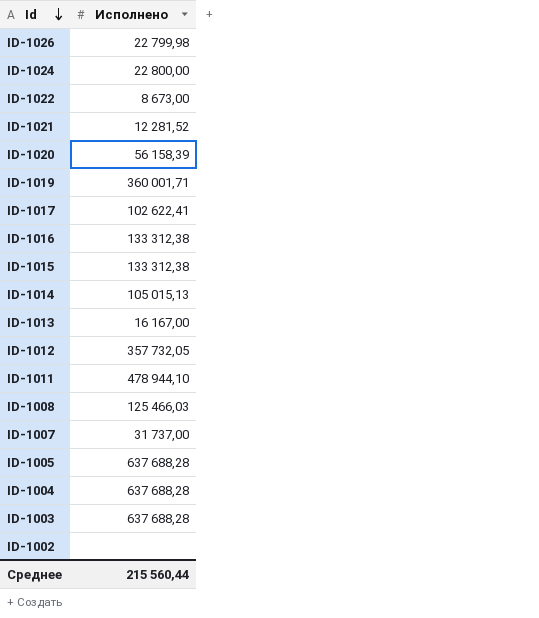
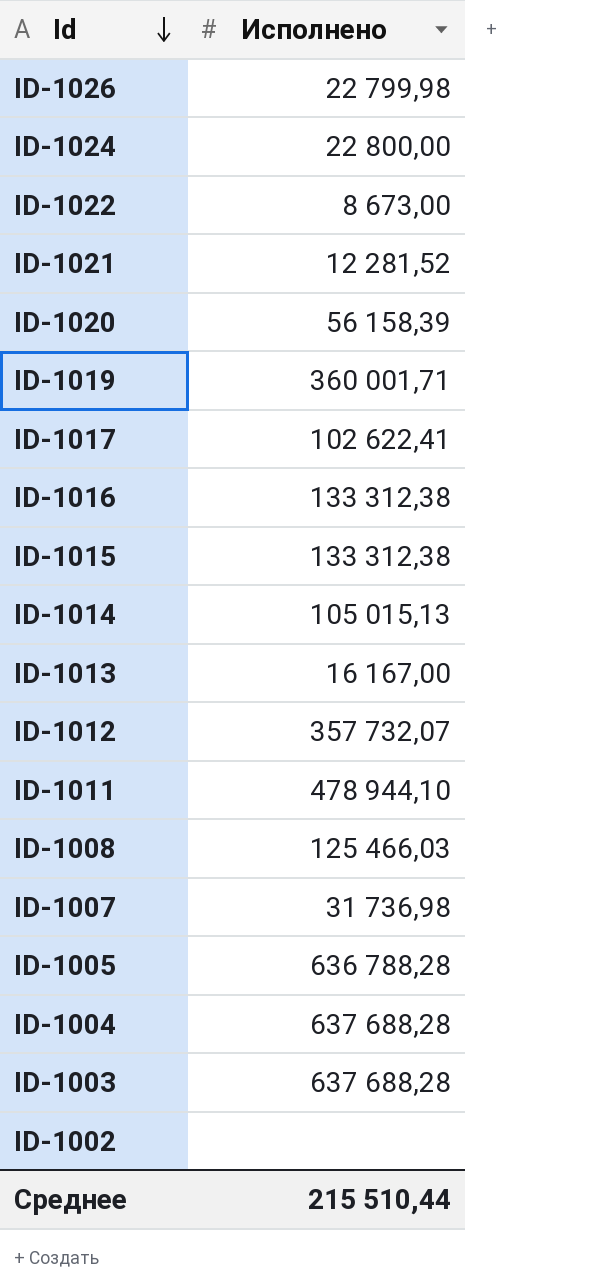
ID-1012 | Исполнено: 357 732,05 -> 357 732,07
ID-1007 | Исполнено: 31 737,00 -> 31 736,98
ID-1005 | Исполнено: 637 688,28 -> 636 788,28
Среднее | Исполнено: 215 560,44 -> 215 510,44

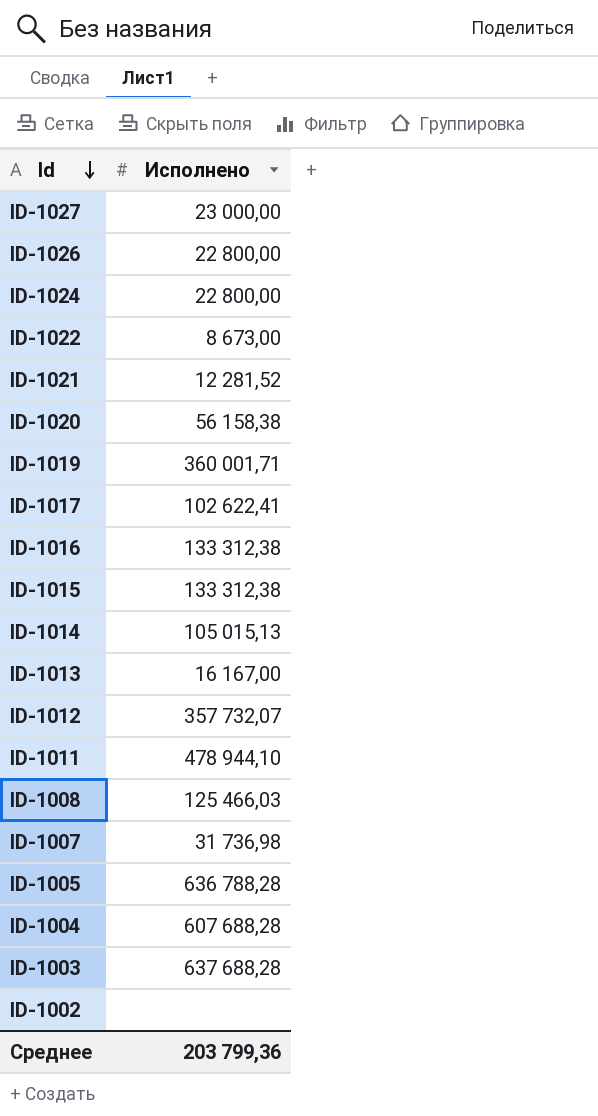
row ID-1027: none -> 23 000,00
ID-1026 | Исполнено: 22 799,98 -> 22 800,00
ID-1020 | Исполнено: 56 158,39 -> 56 158,38
ID-1004 | Исполнено: 637 688,28 -> 607 688,28
Среднее | Исполнено: 215 510,44 -> 203 799,36

